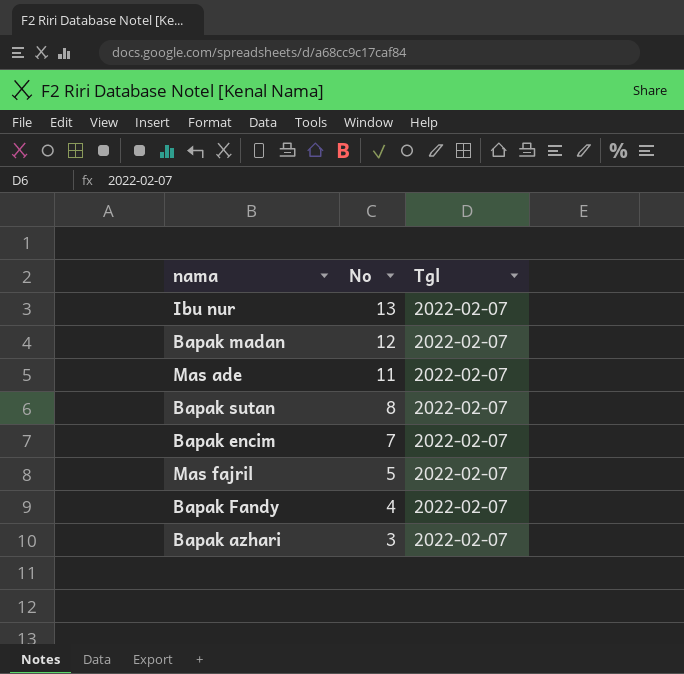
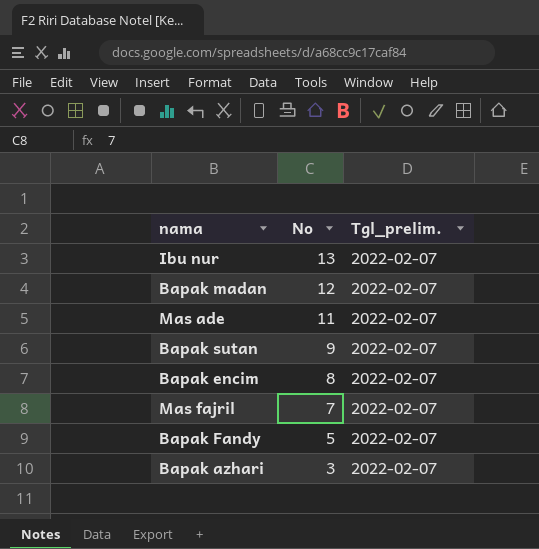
column name: Tgl -> Tgl_prelim.
Bapak sutan | No: 8 -> 9
Bapak encim | No: 7 -> 8
Mas fajril | No: 5 -> 7
Bapak Fandy | No: 4 -> 5

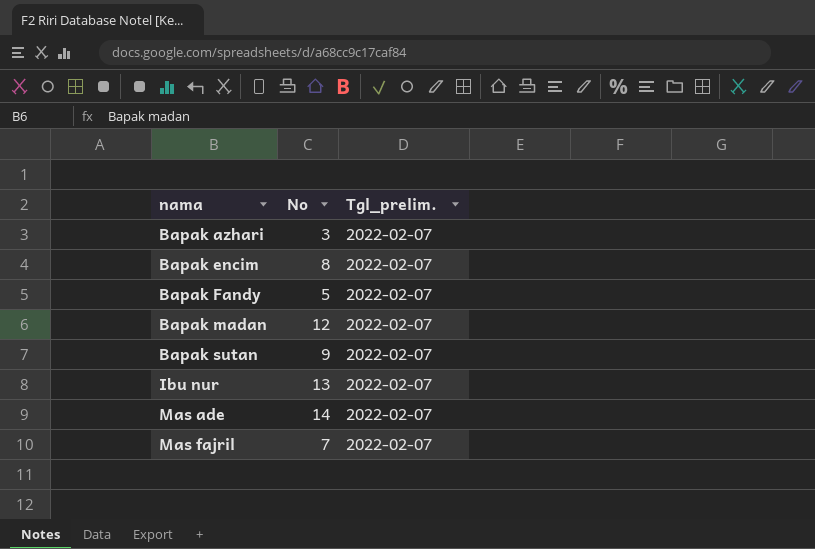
row order: No descending -> nama ascending
Mas ade | No: 11 -> 14

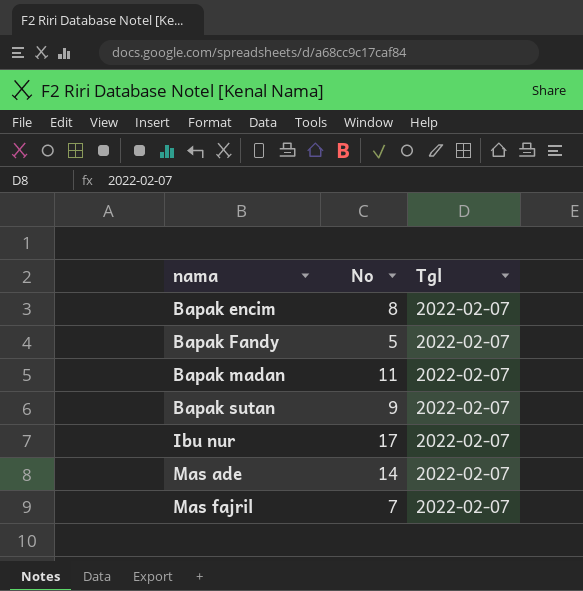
column name: Tgl_prelim. -> Tgl
row Bapak azhari: 3 | 2022-02-07 -> none
Bapak madan | No: 12 -> 11
Ibu nur | No: 13 -> 17

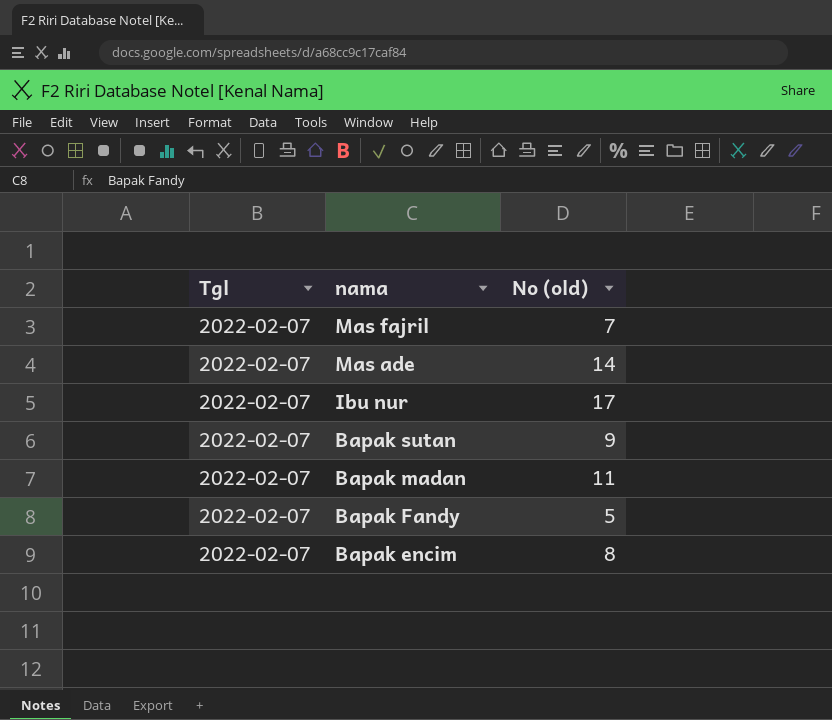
row order: nama ascending -> nama descending
column Tgl | position: 3 -> 1
column name: No -> No (old)

